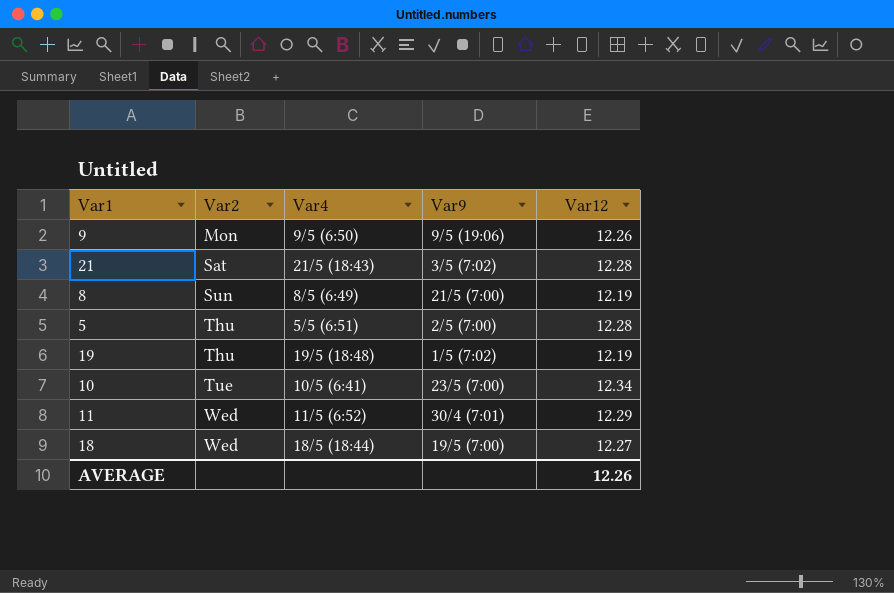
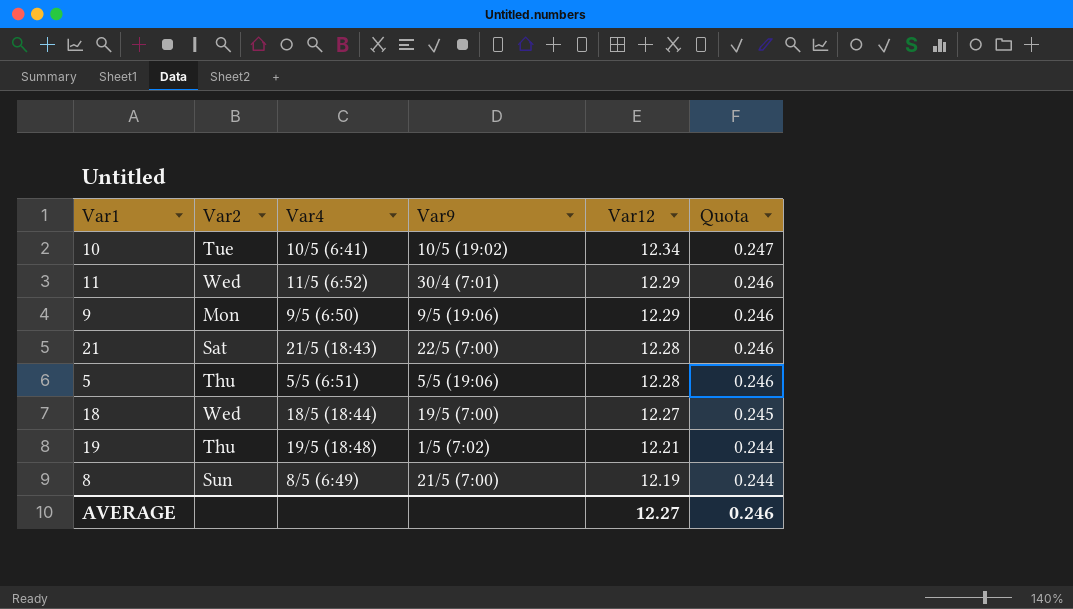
row order: Var2 ascending -> Var12 descending
column Quota | formula: none -> [Var12] * 0.02
10 | Var9: 23/5 (7:00) -> 10/5 (19:02)
9 | Var12: 12.26 -> 12.29
21 | Var9: 3/5 (7:02) -> 22/5 (7:00)
5 | Var9: 2/5 (7:00) -> 5/5 (19:06)
19 | Var12: 12.19 -> 12.21
AVERAGE | Var12: 12.26 -> 12.27

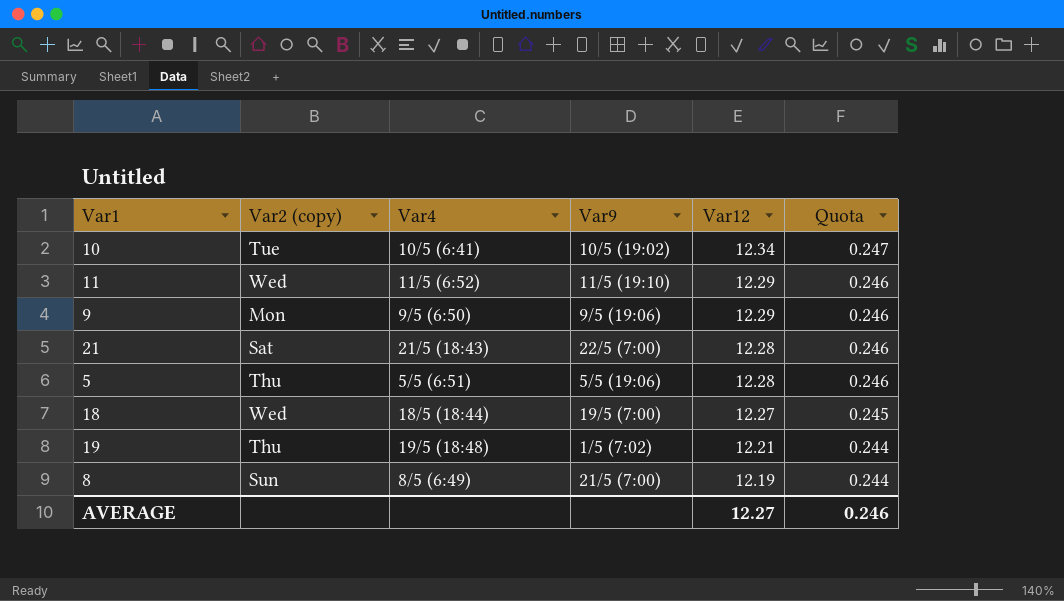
column name: Var2 -> Var2 (copy)
11 | Var9: 30/4 (7:01) -> 11/5 (19:10)

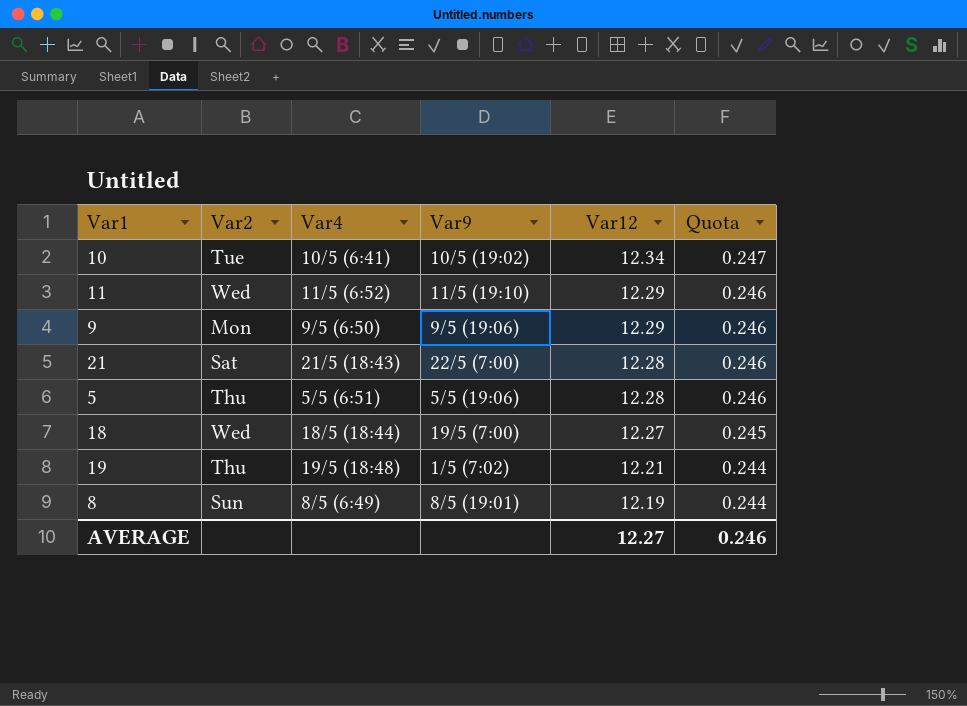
column name: Var2 (copy) -> Var2
8 | Var9: 21/5 (7:00) -> 8/5 (19:01)

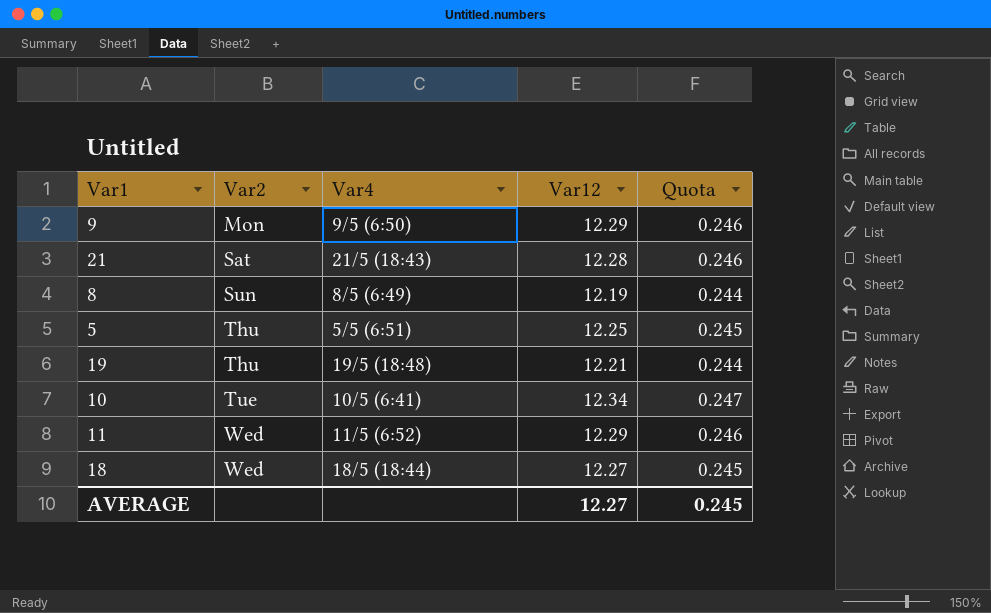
row order: Var12 descending -> Var2 ascending
column Var9 | position: 4 -> none
5 | Var12: 12.28 -> 12.25
5 | Quota: 0.246 -> 0.245
AVERAGE | Quota: 0.246 -> 0.245

